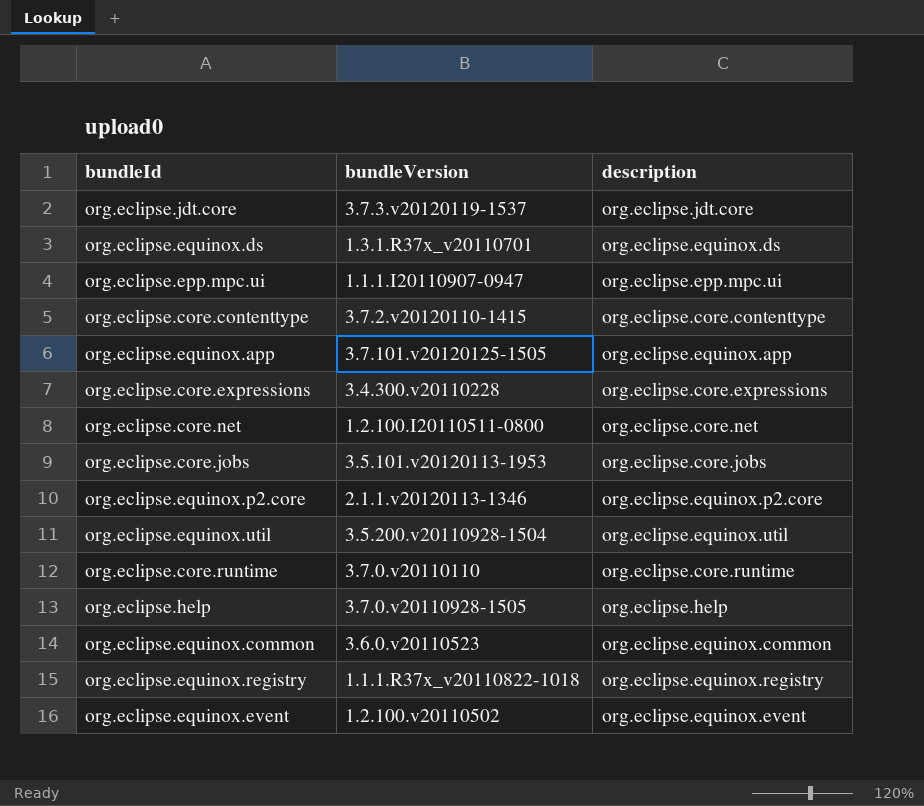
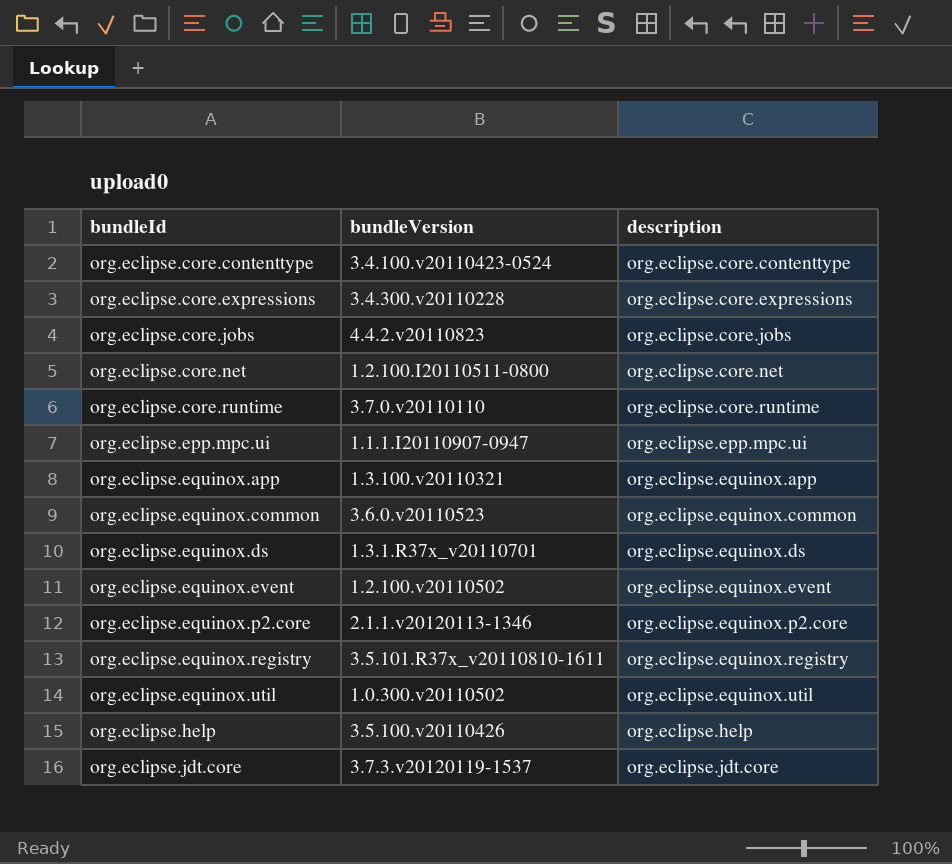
row order: none -> bundleId ascending
org.eclipse.core.contenttype | bundleVersion: 3.7.2.v20120110-1415 -> 3.4.100.v20110423-0524
org.eclipse.core.jobs | bundleVersion: 3.5.101.v20120113-1953 -> 4.4.2.v20110823
org.eclipse.equinox.app | bundleVersion: 3.7.101.v20120125-1505 -> 1.3.100.v20110321
org.eclipse.equinox.registry | bundleVersion: 1.1.1.R37x_v20110822-1018 -> 3.5.101.R37x_v20110810-1611
org.eclipse.equinox.util | bundleVersion: 3.5.200.v20110928-1504 -> 1.0.300.v20110502
org.eclipse.help | bundleVersion: 3.7.0.v20110928-1505 -> 3.5.100.v20110426

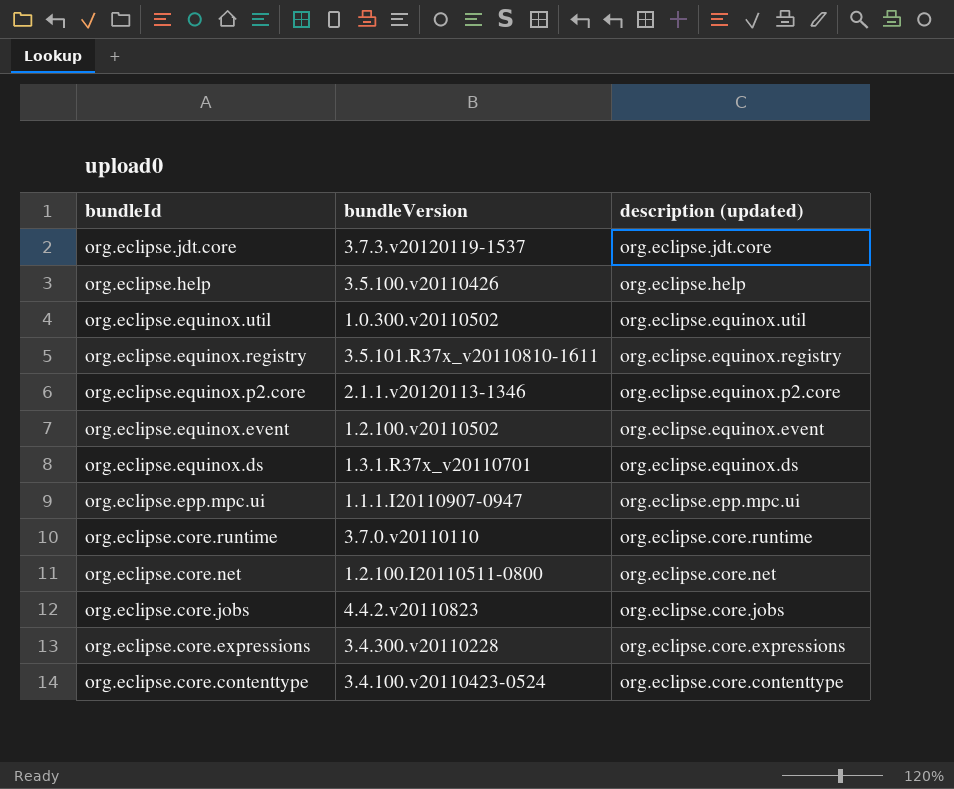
row order: bundleId ascending -> bundleId descending
column name: description -> description (updated)
row org.eclipse.equinox.app: 1.3.100.v20110321 | org.eclipse.equinox.app -> none
row org.eclipse.equinox.common: 3.6.0.v20110523 | org.eclipse.equinox.common -> none

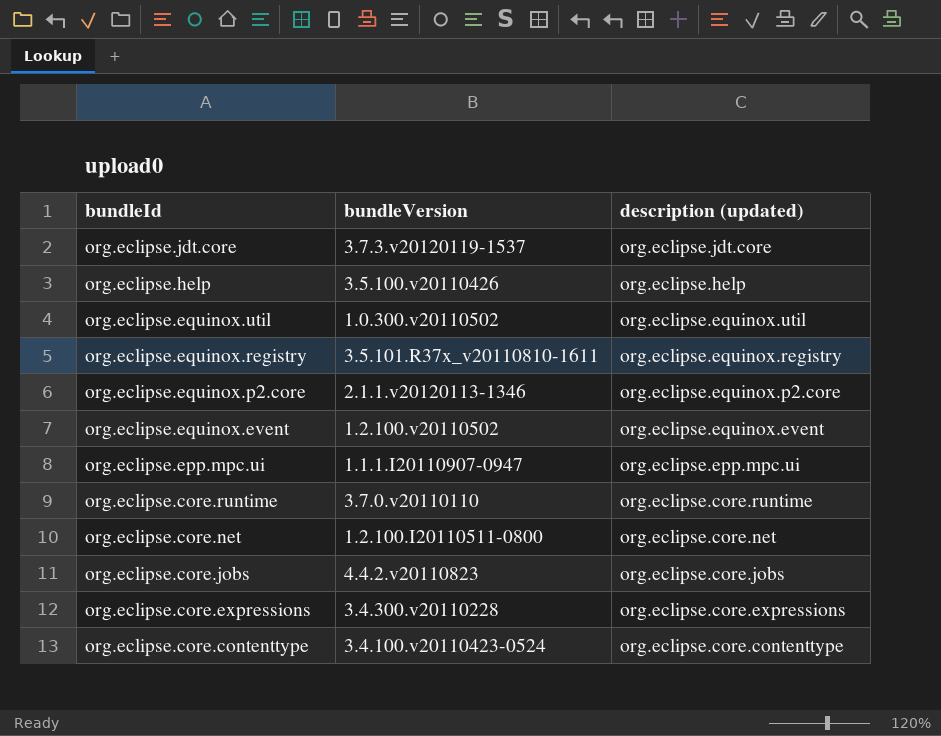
row org.eclipse.equinox.ds: 1.3.1.R37x_v20110701 | org.eclipse.equinox.ds -> none

